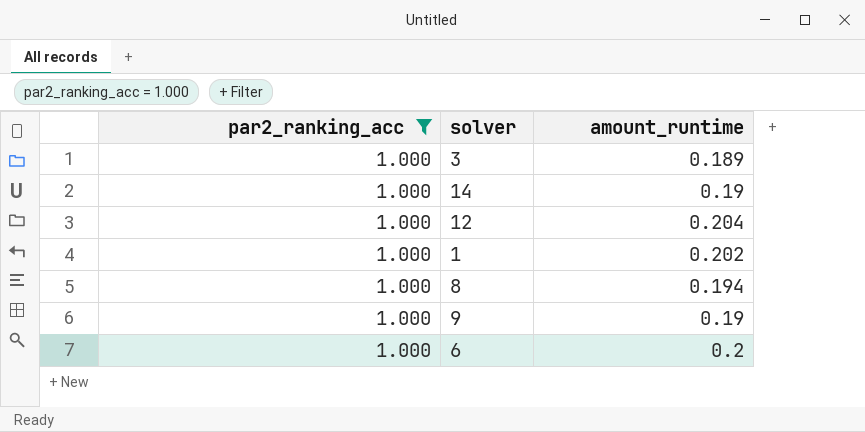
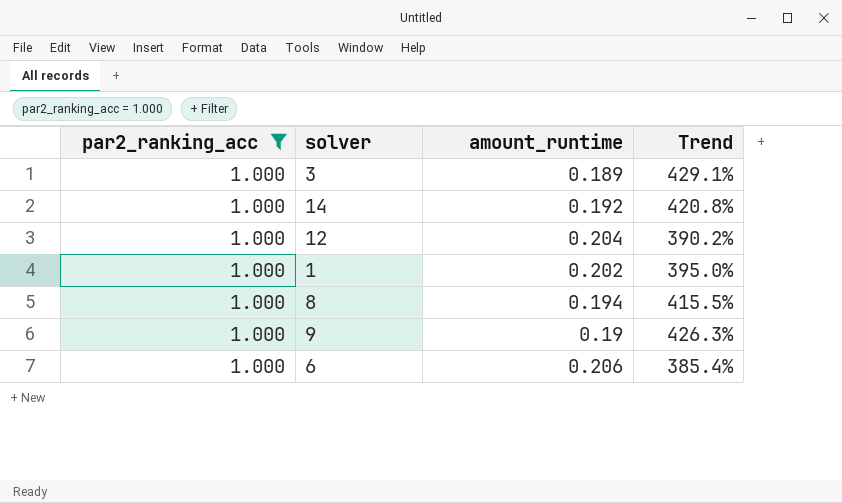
column Trend | formula: none -> ([par2_ranking_acc] - [amount_runtime]) / [amount_runtime]
14 | amount_runtime: 0.19 -> 0.192
6 | amount_runtime: 0.2 -> 0.206

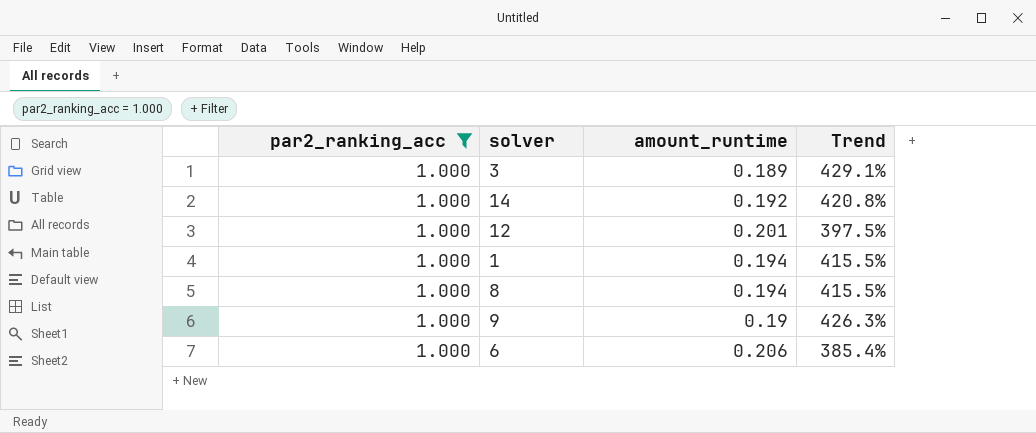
12 | amount_runtime: 0.204 -> 0.201
12 | Trend: 390.2% -> 397.5%
1 | amount_runtime: 0.202 -> 0.194
1 | Trend: 395.0% -> 415.5%

